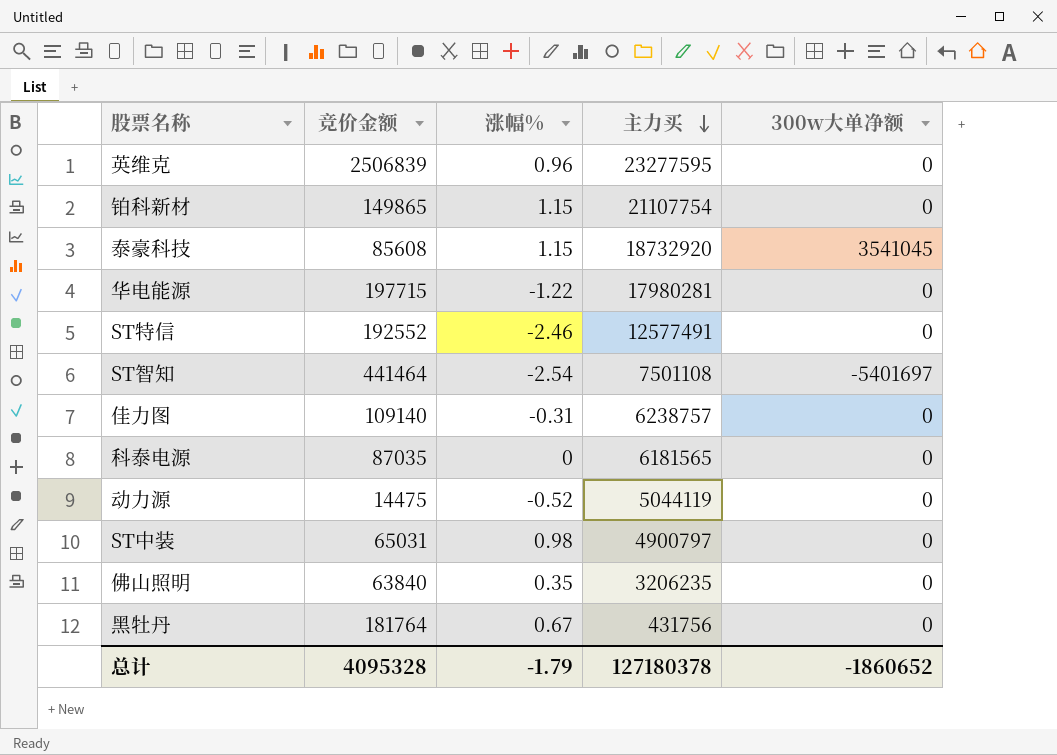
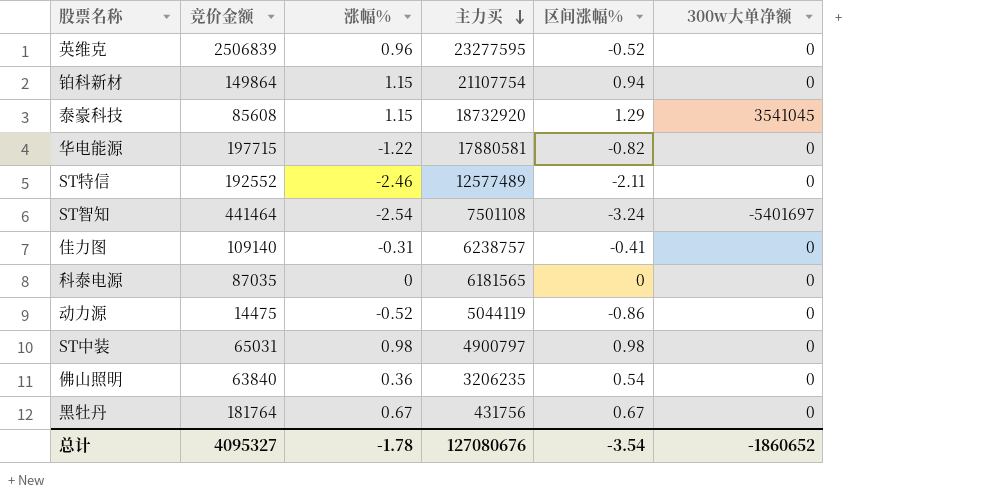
column 区间涨幅% | position: none -> 5
铂科新材 | 竞价金额: 149865 -> 149864
华电能源 | 主力买: 17980281 -> 17880581
ST特信 | 主力买: 12577491 -> 12577489
佛山照明 | 涨幅%: 0.35 -> 0.36
总计 | 竞价金额: 4095328 -> 4095327
总计 | 涨幅%: -1.79 -> -1.78
总计 | 主力买: 127180378 -> 127080676

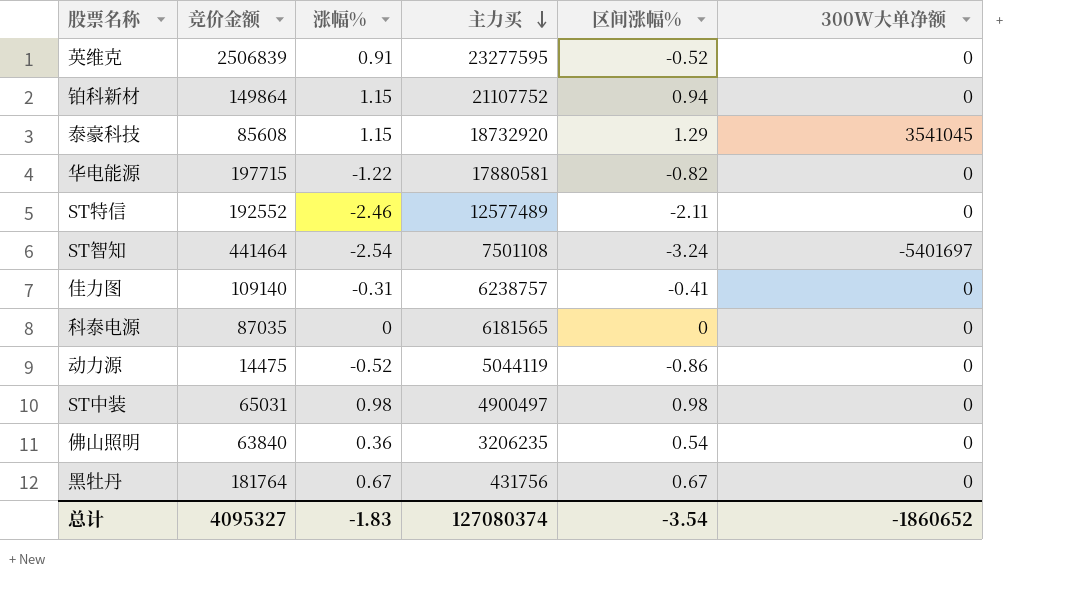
column name: 300w大单净额 -> 300W大单净额
英维克 | 涨幅%: 0.96 -> 0.91
铂科新材 | 主力买: 21107754 -> 21107752
ST中装 | 主力买: 4900797 -> 4900497
总计 | 涨幅%: -1.78 -> -1.83
总计 | 主力买: 127080676 -> 127080374

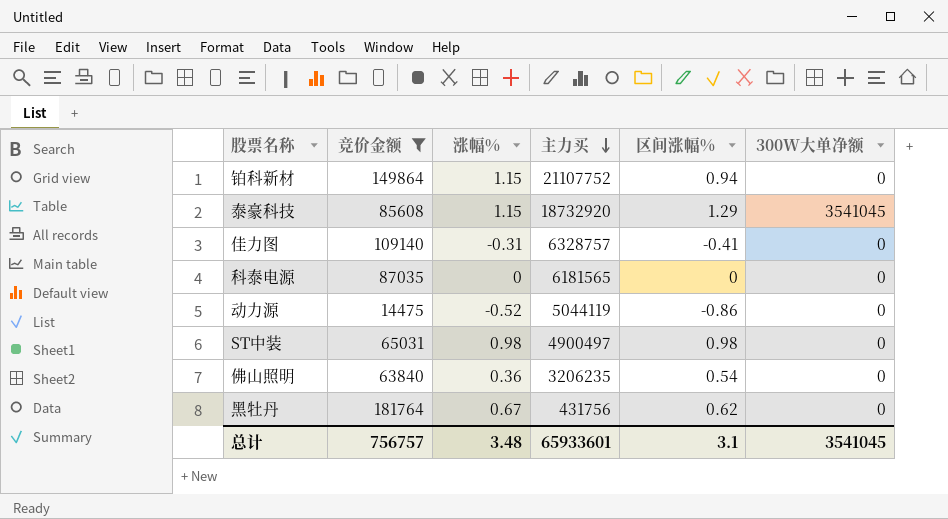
filter: none -> 竞价金额 <= 181764
佳力图 | 主力买: 6238757 -> 6328757
黑牡丹 | 区间涨幅%: 0.67 -> 0.62
总计 | 竞价金额: 4095327 -> 756757
总计 | 涨幅%: -1.83 -> 3.48
总计 | 主力买: 127080374 -> 65933601
总计 | 区间涨幅%: -3.54 -> 3.1
总计 | 300W大单净额: -1860652 -> 3541045

